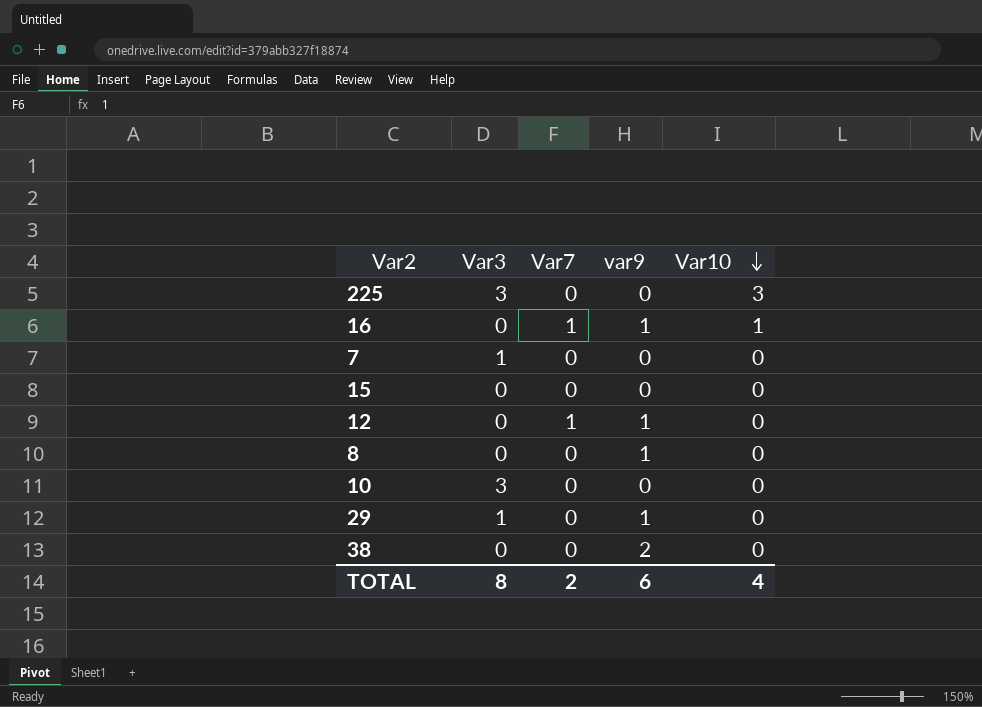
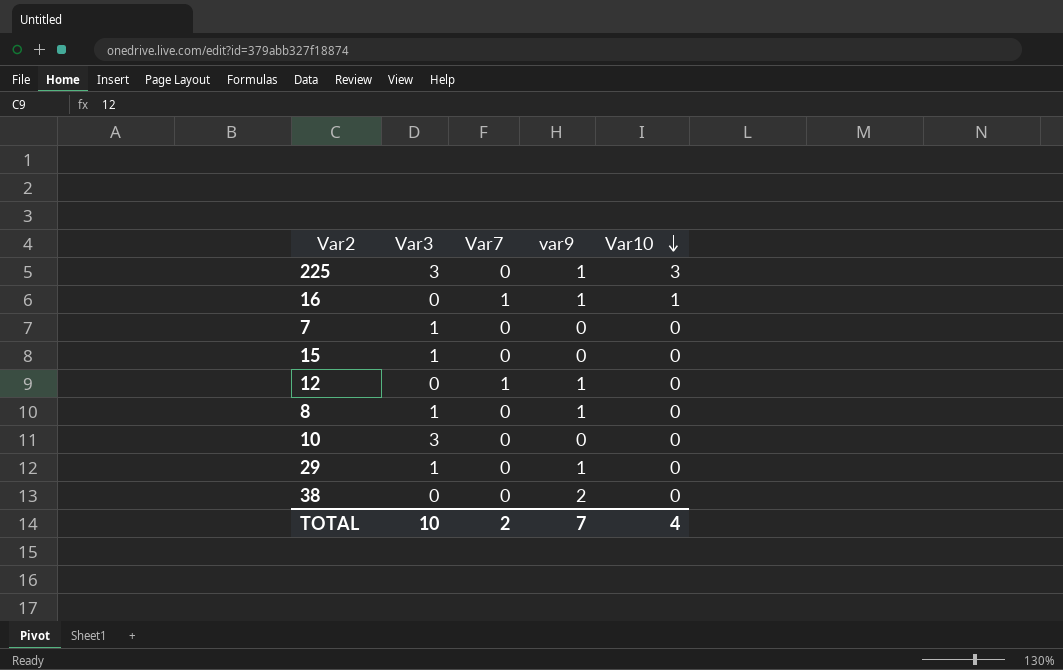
225 | var9: 0 -> 1
15 | Var3: 0 -> 1
8 | Var3: 0 -> 1
TOTAL | Var3: 8 -> 10
TOTAL | var9: 6 -> 7

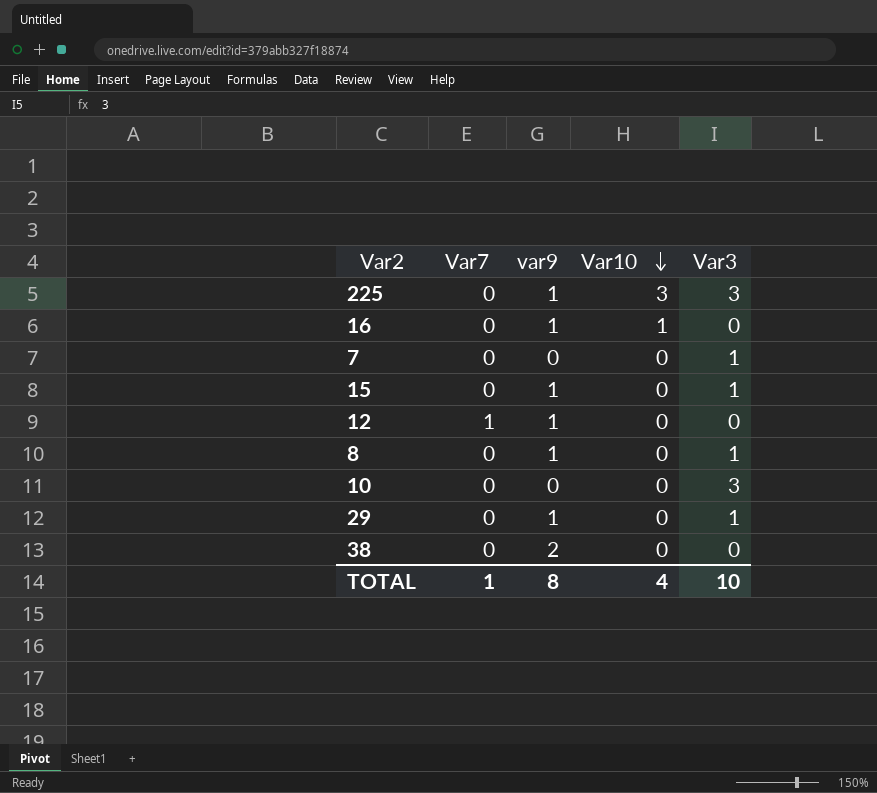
column Var3 | position: 2 -> 5
16 | Var7: 1 -> 0
15 | var9: 0 -> 1
TOTAL | Var7: 2 -> 1
TOTAL | var9: 7 -> 8

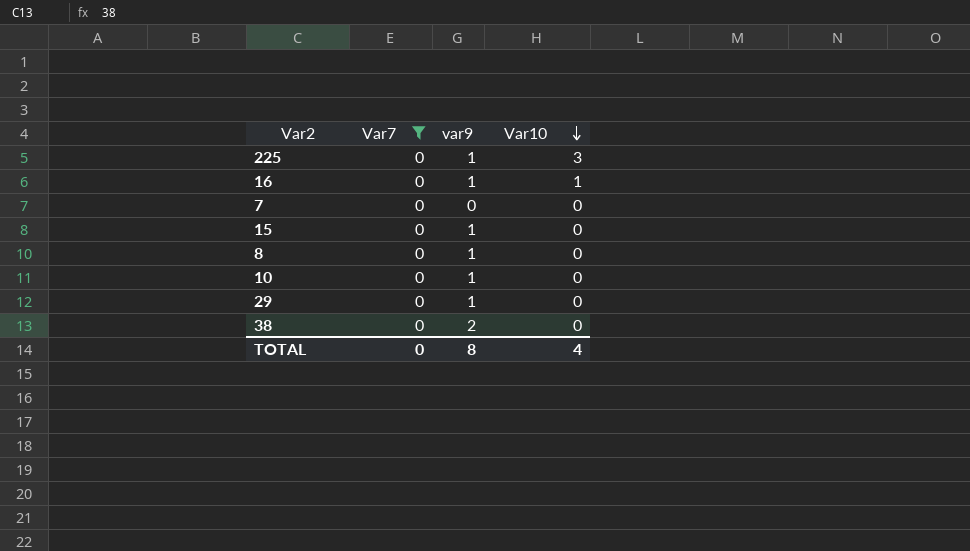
filter: none -> Var7 = 0
column Var3 | position: 5 -> none
10 | var9: 0 -> 1
TOTAL | Var7: 1 -> 0

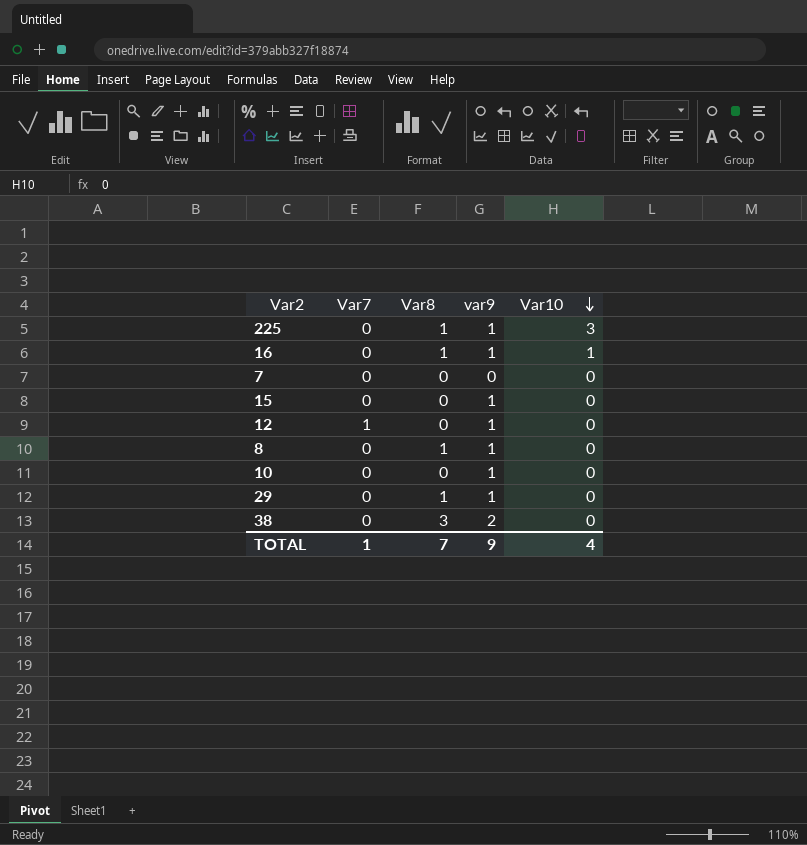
filter: Var7 = 0 -> none
column Var8 | position: none -> 3
TOTAL | Var7: 0 -> 1
TOTAL | var9: 8 -> 9

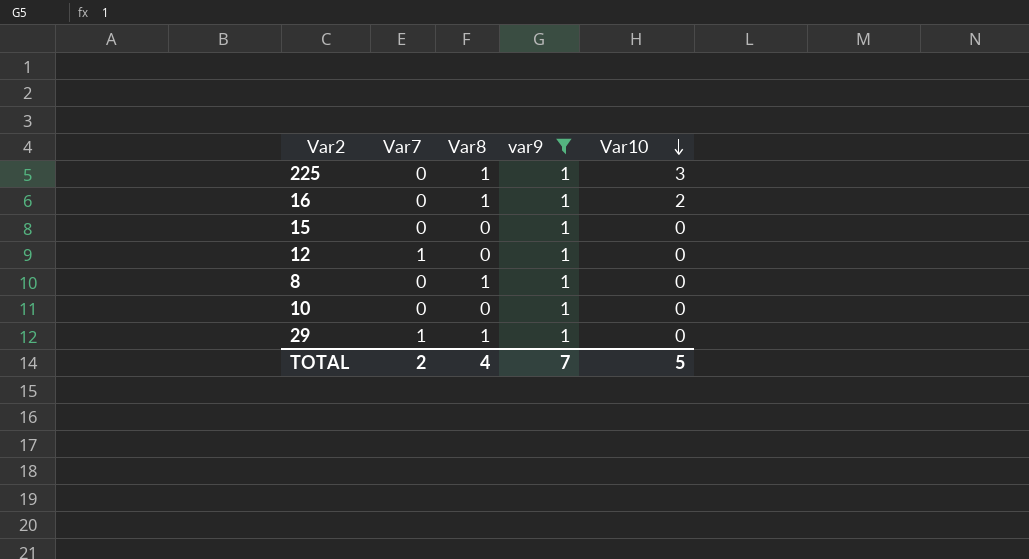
filter: none -> var9 = 1
16 | Var10: 1 -> 2
29 | Var7: 0 -> 1
TOTAL | Var7: 1 -> 2
TOTAL | Var8: 7 -> 4
TOTAL | var9: 9 -> 7
TOTAL | Var10: 4 -> 5

